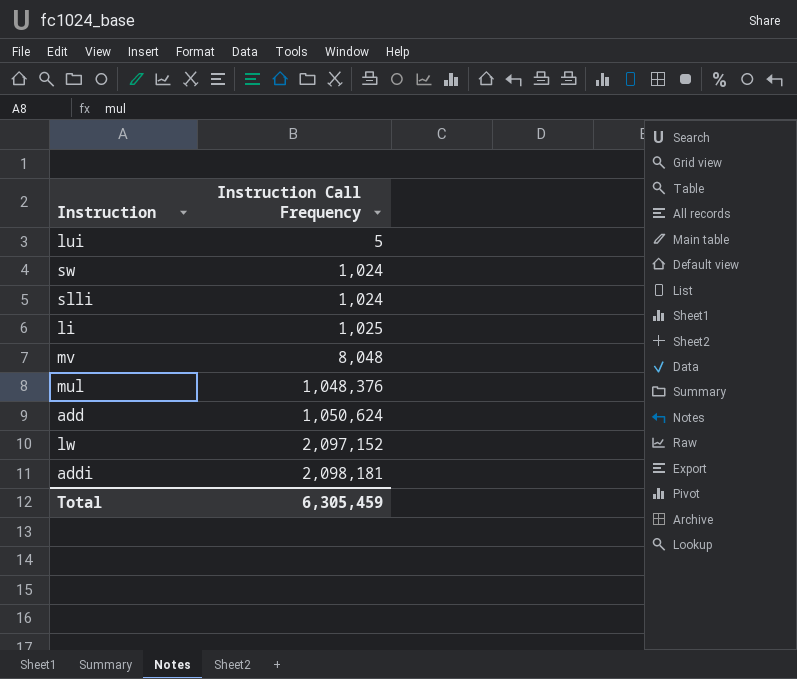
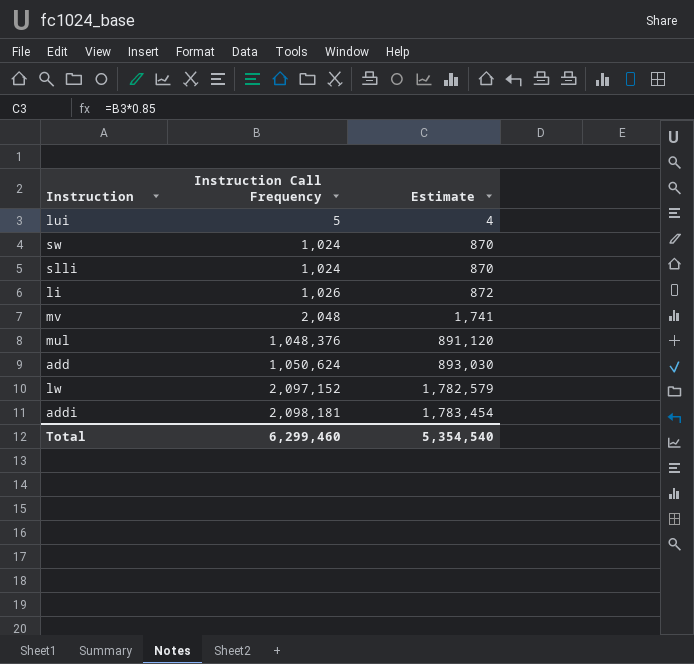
column Estimate | formula: none -> [Instruction Call Frequency] * 0.85
li | Instruction Call Frequency: 1,025 -> 1,026
mv | Instruction Call Frequency: 8,048 -> 2,048
Total | Instruction Call Frequency: 6,305,459 -> 6,299,460

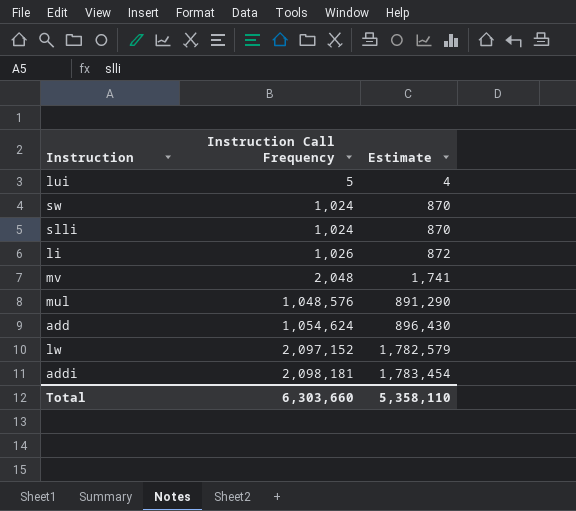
mul | Instruction Call Frequency: 1,048,376 -> 1,048,576
mul | Estimate: 891,120 -> 891,290
add | Instruction Call Frequency: 1,050,624 -> 1,054,624
add | Estimate: 893,030 -> 896,430
Total | Instruction Call Frequency: 6,299,460 -> 6,303,660
Total | Estimate: 5,354,540 -> 5,358,110

